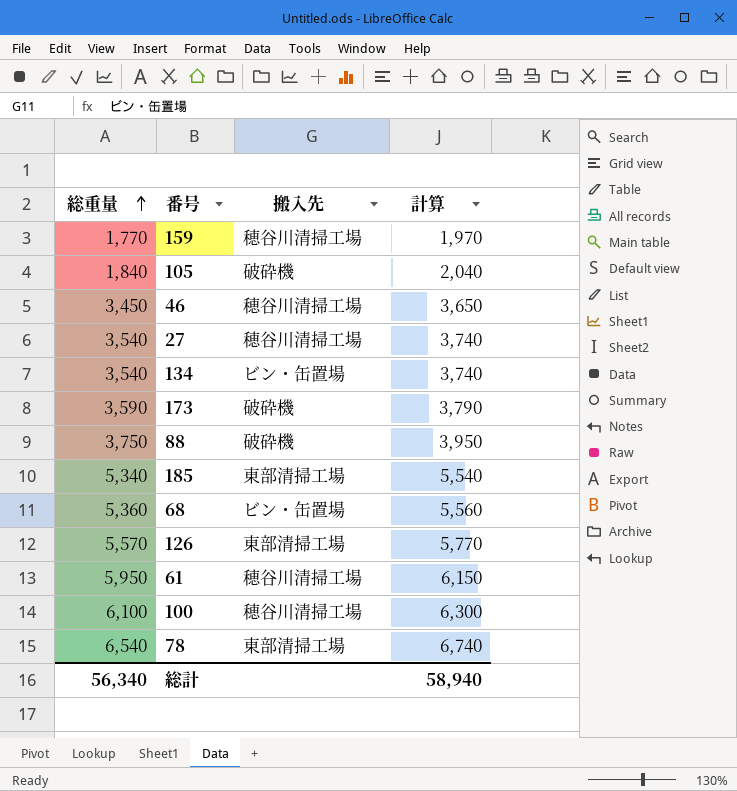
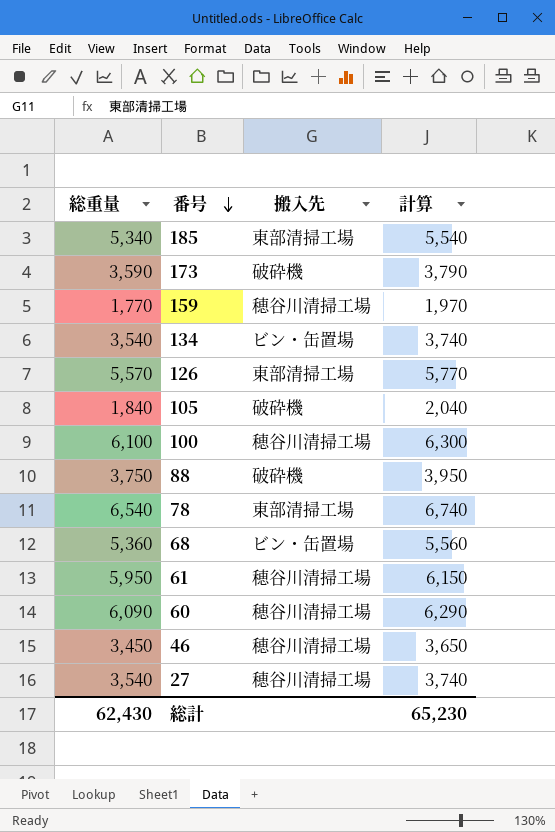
row order: 総重量 ascending -> 番号 descending
row 60: none -> 6,090 | 穂谷川清掃工場 | 6,290
総計 | 総重量: 56,340 -> 62,430
総計 | 計算: 58,940 -> 65,230

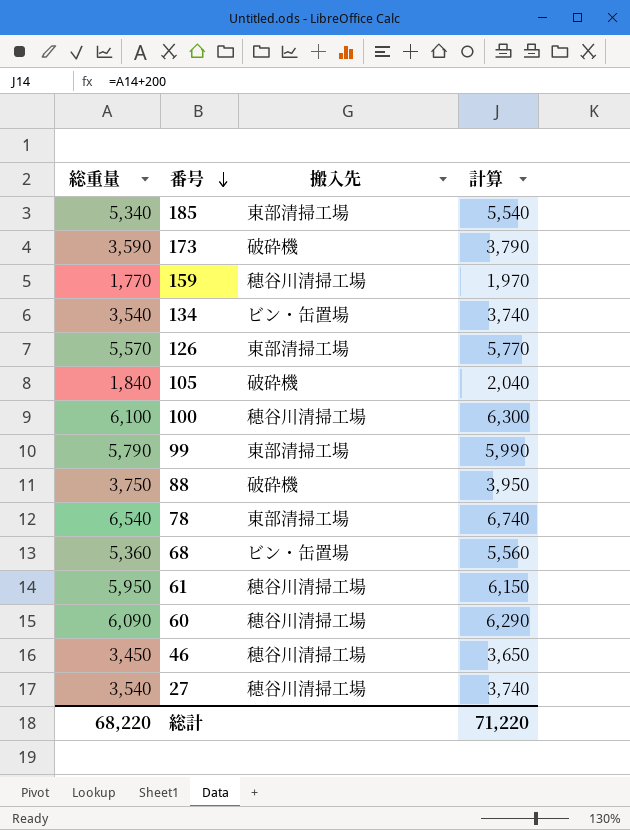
row 99: none -> 5,790 | 東部清掃工場 | 5,990
総計 | 総重量: 62,430 -> 68,220
総計 | 計算: 65,230 -> 71,220

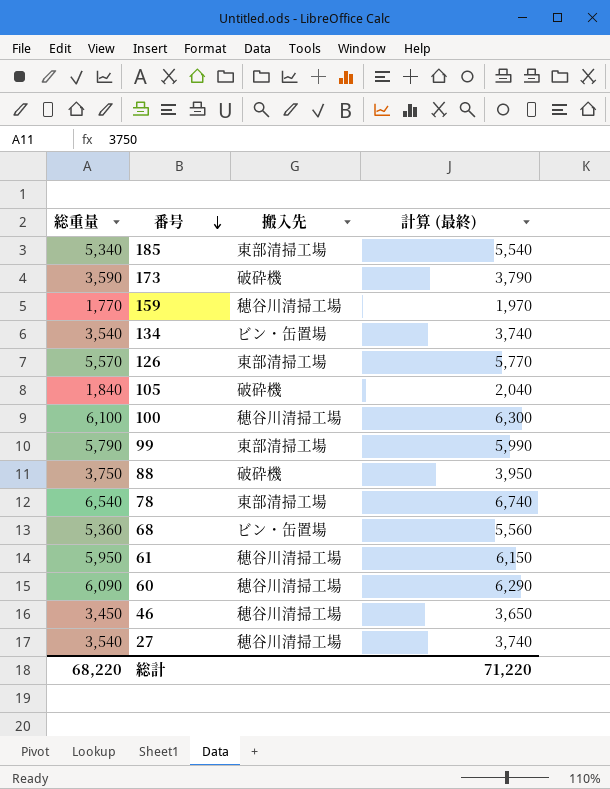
column name: 計算 -> 計算 (最終)

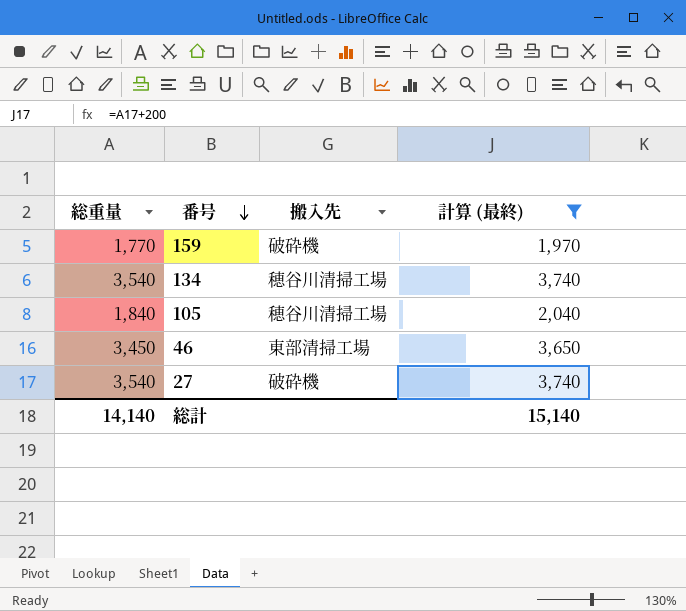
filter: none -> 計算 (最終) <= 3,740
159 | 搬入先: 穂谷川清掃工場 -> 破砕機
134 | 搬入先: ビン・缶置場 -> 穂谷川清掃工場
105 | 搬入先: 破砕機 -> 穂谷川清掃工場
46 | 搬入先: 穂谷川清掃工場 -> 東部清掃工場
27 | 搬入先: 穂谷川清掃工場 -> 破砕機
総計 | 総重量: 68,220 -> 14,140
総計 | 計算 (最終): 71,220 -> 15,140

